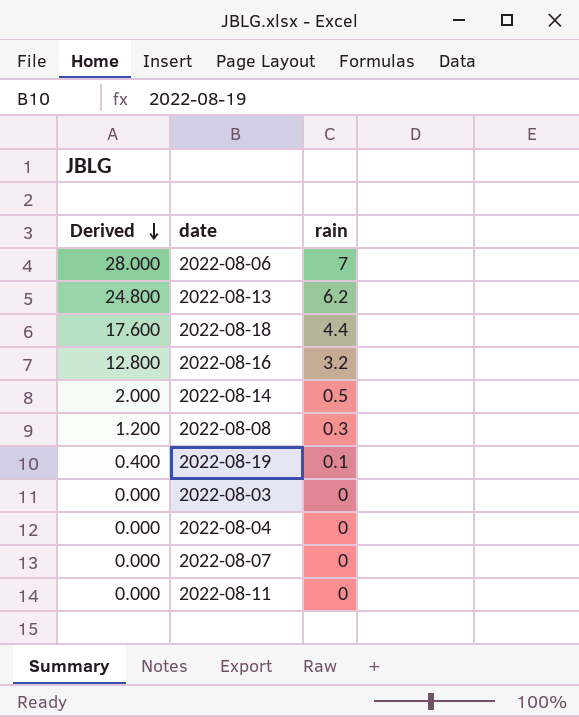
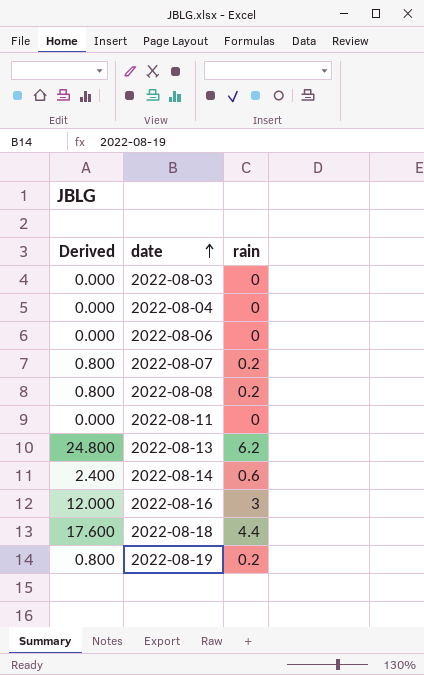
row order: Derived descending -> date ascending
2022-08-06 | Derived: 28.000 -> 0.000
2022-08-06 | rain: 7 -> 0
2022-08-07 | Derived: 0.000 -> 0.800
2022-08-07 | rain: 0 -> 0.2
2022-08-08 | Derived: 1.200 -> 0.800
2022-08-08 | rain: 0.3 -> 0.2
2022-08-14 | Derived: 2.000 -> 2.400
2022-08-14 | rain: 0.5 -> 0.6
2022-08-16 | Derived: 12.800 -> 12.000
2022-08-16 | rain: 3.2 -> 3
2022-08-19 | Derived: 0.400 -> 0.800
2022-08-19 | rain: 0.1 -> 0.2

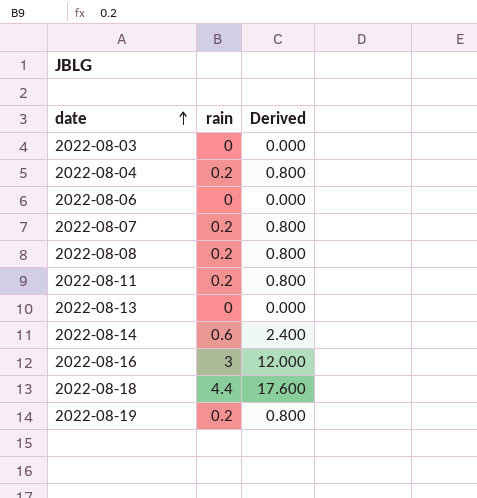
column Derived | position: 1 -> 3
2022-08-04 | rain: 0 -> 0.2
2022-08-04 | Derived: 0.000 -> 0.800
2022-08-11 | rain: 0 -> 0.2
2022-08-11 | Derived: 0.000 -> 0.800
2022-08-13 | rain: 6.2 -> 0
2022-08-13 | Derived: 24.800 -> 0.000

